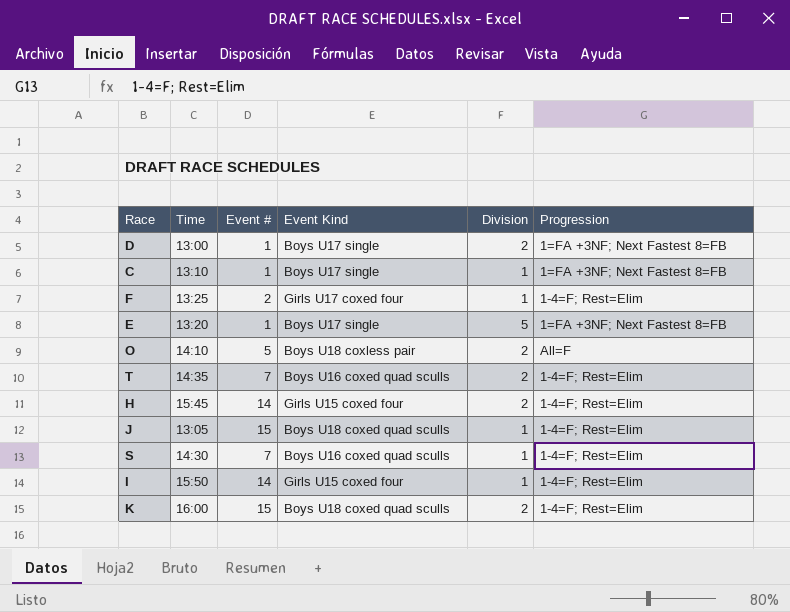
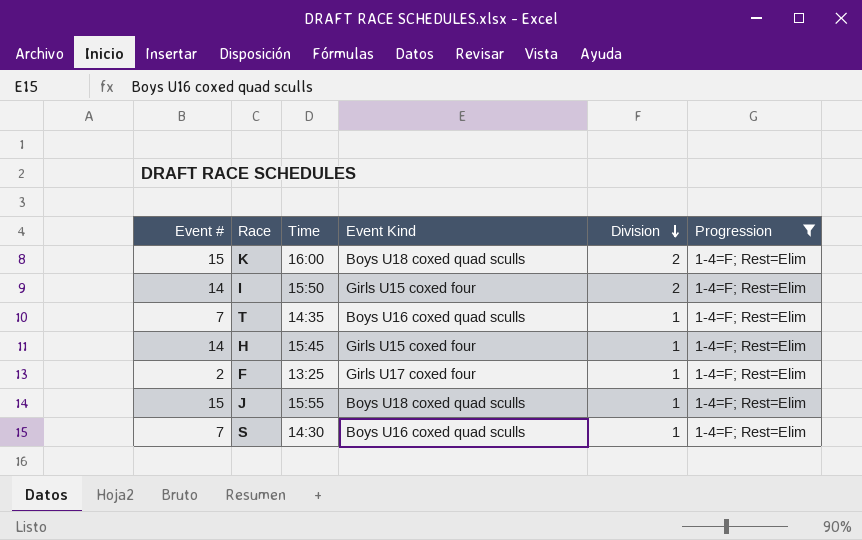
filter: none -> Progression = 1-4=F; Rest=Elim
row order: none -> Division descending
column Event # | position: 3 -> 1
I | Division: 1 -> 2
T | Division: 2 -> 1
H | Division: 2 -> 1
J | Time: 13:05 -> 15:55

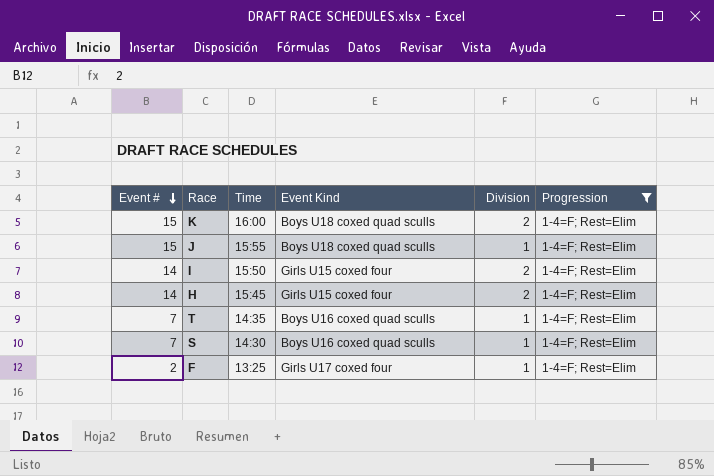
row order: Division descending -> Event # descending
H | Division: 1 -> 2

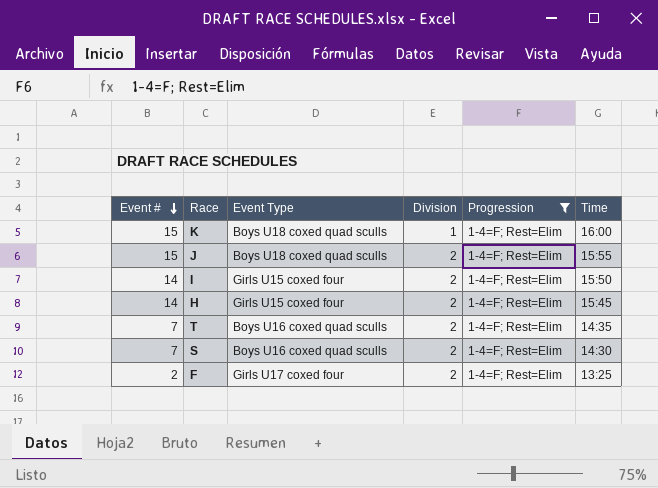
column name: Event Kind -> Event Type
column Time | position: 3 -> 6
K | Division: 2 -> 1
J | Division: 1 -> 2
T | Division: 1 -> 2
S | Division: 1 -> 2
F | Division: 1 -> 2

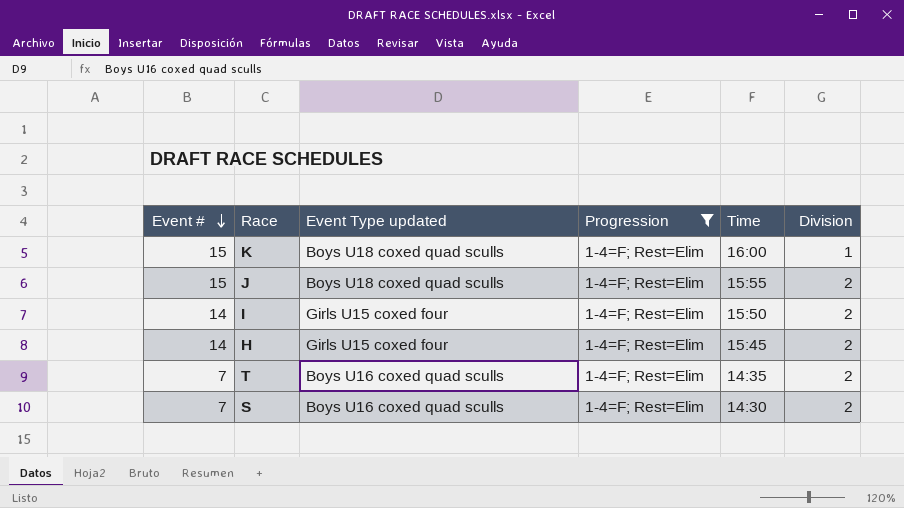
column name: Event Type -> Event Type updated
column Division | position: 4 -> 6
row F: 2 | Girls U17 coxed four | 2 | 1-4=F; Rest=Elim | 13:25 -> none

